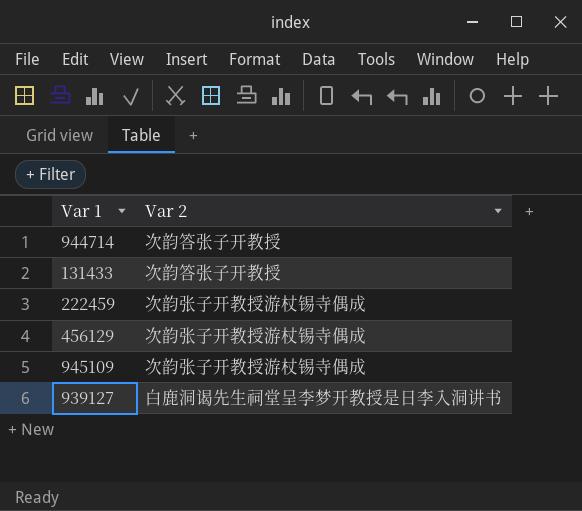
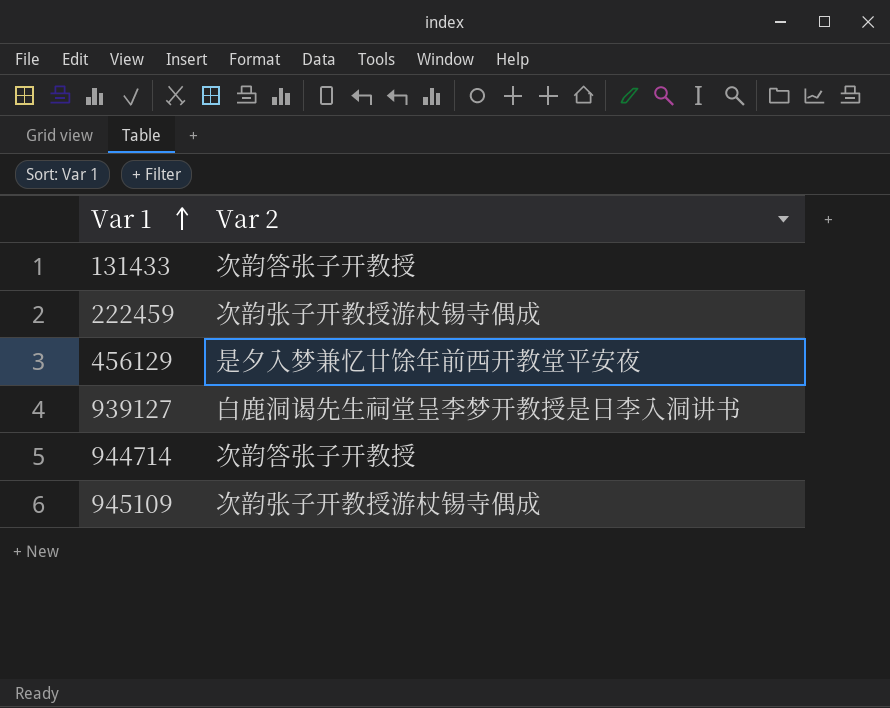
row order: none -> Var 1 ascending
456129 | Var 2: 次韵张子开教授游杖锡寺偶成 -> 是夕入梦兼忆廿馀年前西开教堂平安夜

